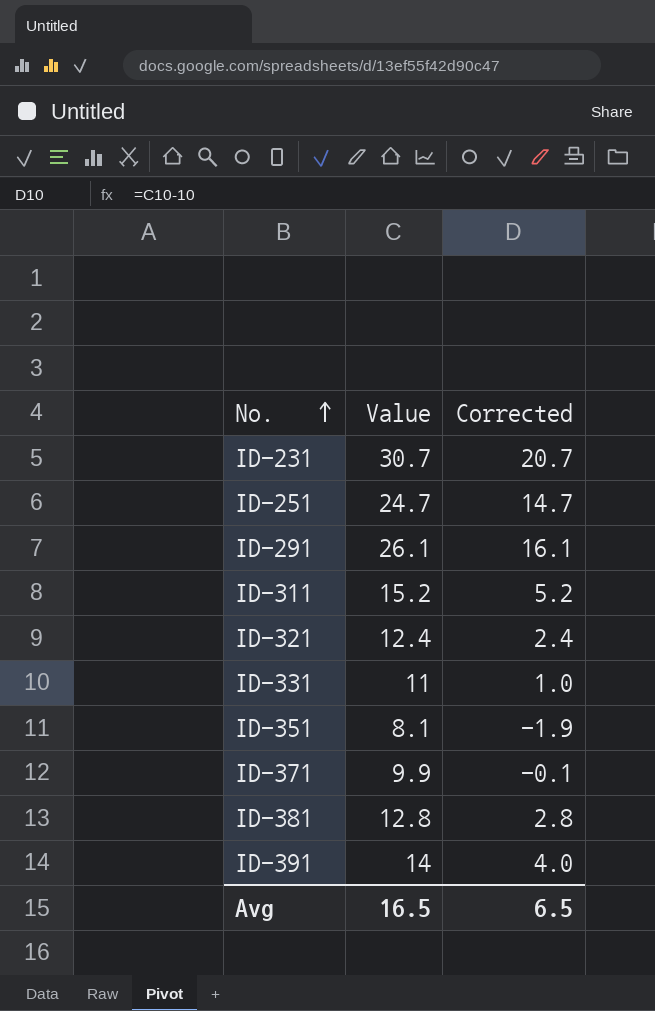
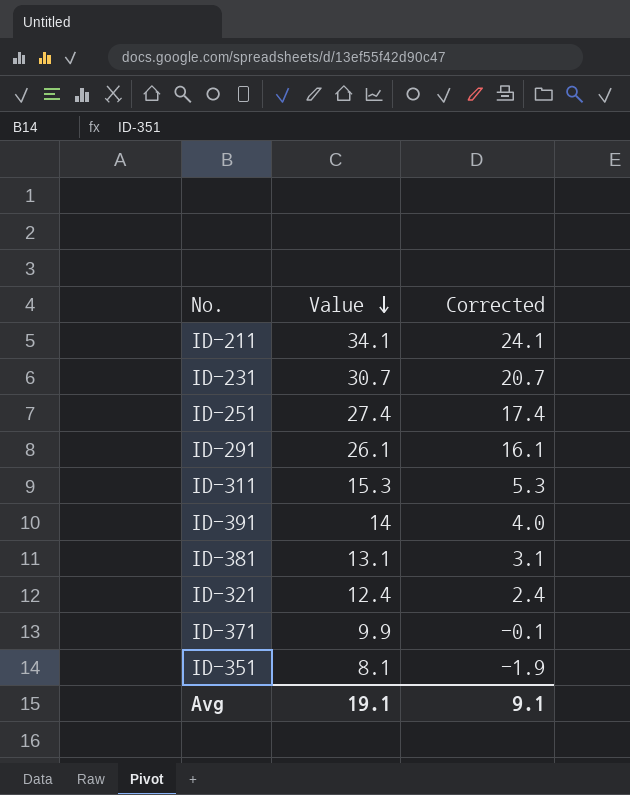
row order: No. ascending -> Value descending
row ID-331: 11 | 1.0 -> none
row ID-211: none -> 34.1 | 24.1
ID-251 | Value: 24.7 -> 27.4
ID-251 | Corrected: 14.7 -> 17.4
ID-311 | Value: 15.2 -> 15.3
ID-311 | Corrected: 5.2 -> 5.3
ID-381 | Value: 12.8 -> 13.1
ID-381 | Corrected: 2.8 -> 3.1
Avg | Value: 16.5 -> 19.1
Avg | Corrected: 6.5 -> 9.1

